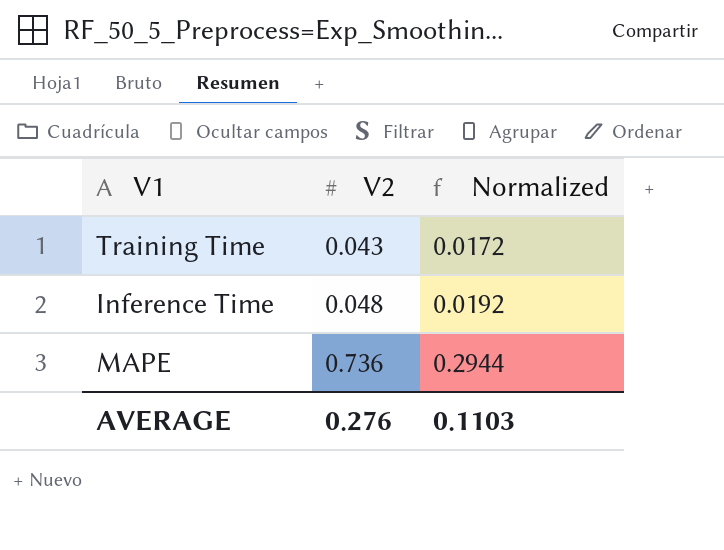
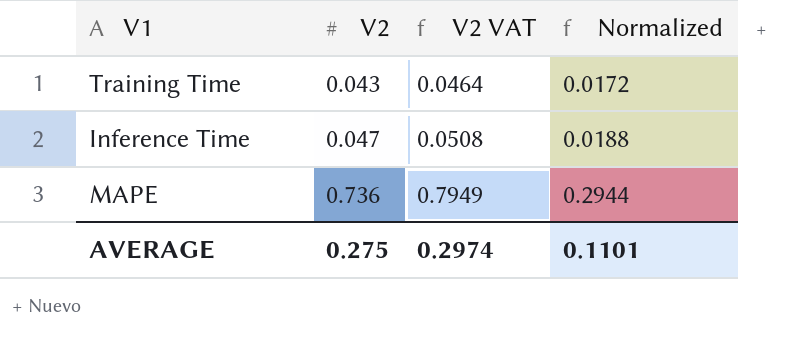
column V2 VAT | formula: none -> [V2] * 1.08
Inference Time | V2: 0.048 -> 0.047
Inference Time | Normalized: 0.0192 -> 0.0188
AVERAGE | V2: 0.276 -> 0.275
AVERAGE | Normalized: 0.1103 -> 0.1101

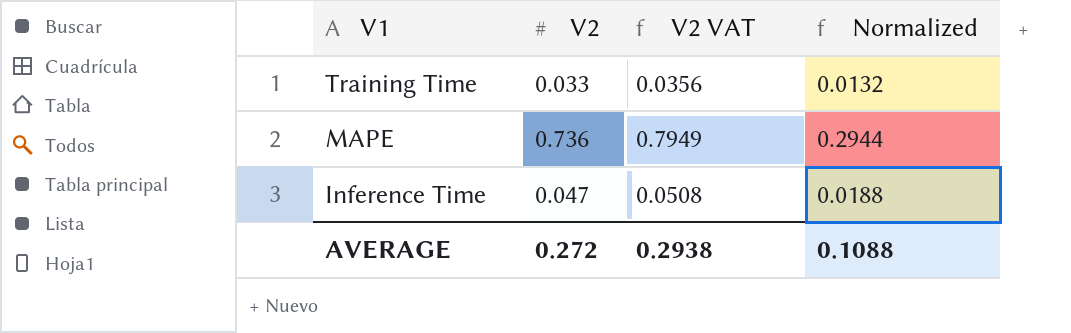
row order: V2 ascending -> V1 descending
Training Time | V2: 0.043 -> 0.033
Training Time | V2 VAT: 0.0464 -> 0.0356
Training Time | Normalized: 0.0172 -> 0.0132
AVERAGE | V2: 0.275 -> 0.272
AVERAGE | V2 VAT: 0.2974 -> 0.2938
AVERAGE | Normalized: 0.1101 -> 0.1088

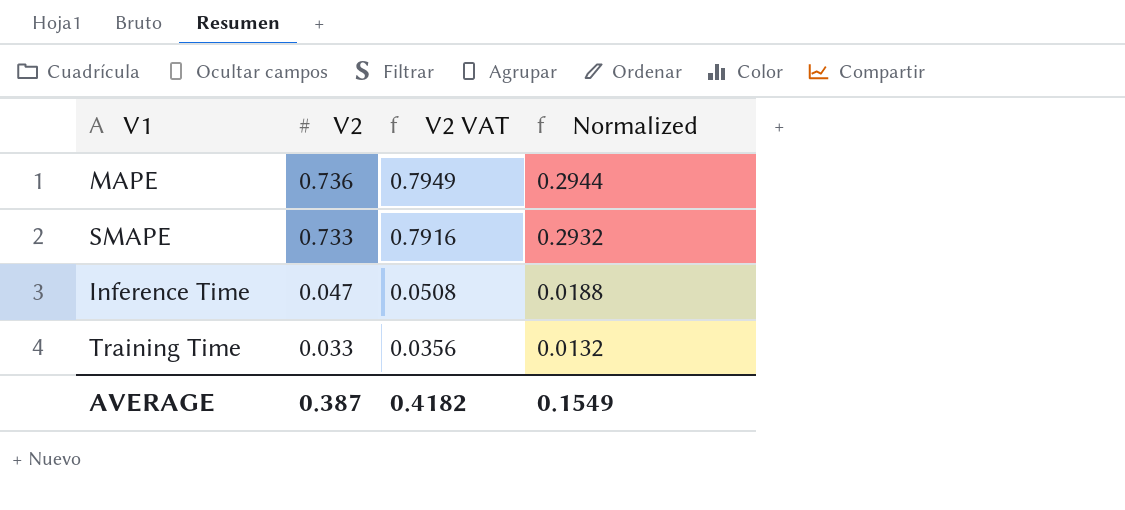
row order: V1 descending -> V2 descending
row SMAPE: none -> 0.733 | 0.7916 | 0.2932
AVERAGE | V2: 0.272 -> 0.387
AVERAGE | V2 VAT: 0.2938 -> 0.4182
AVERAGE | Normalized: 0.1088 -> 0.1549

